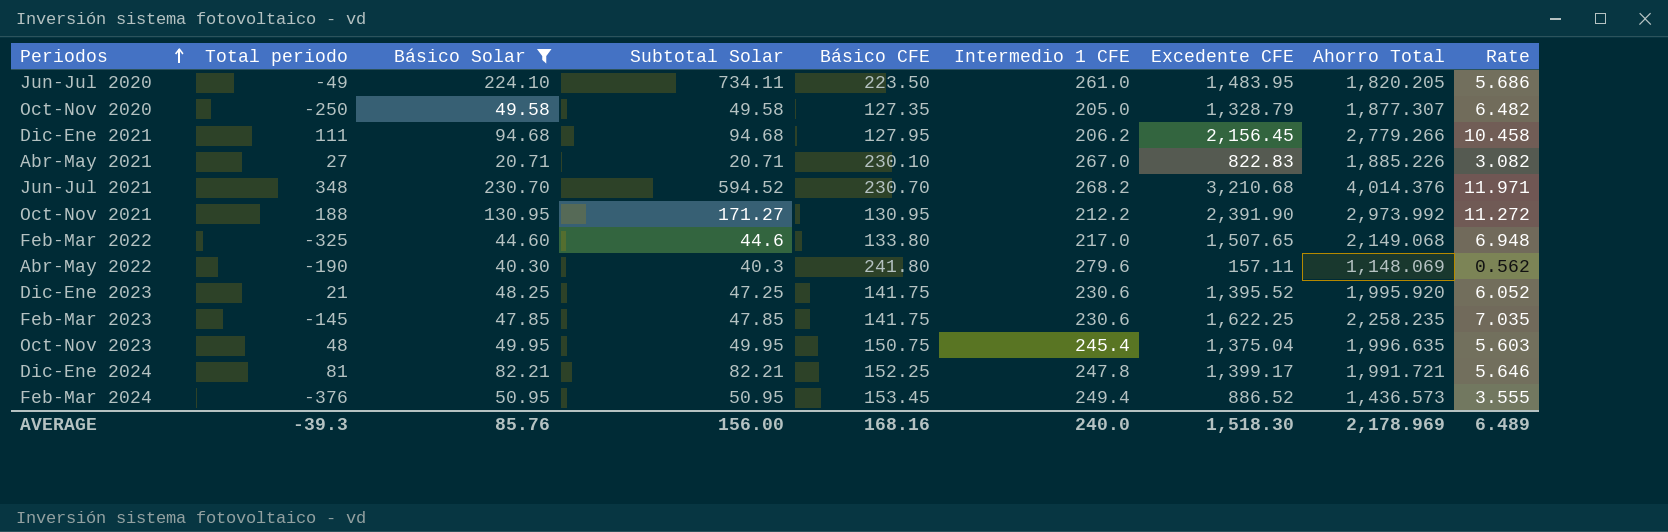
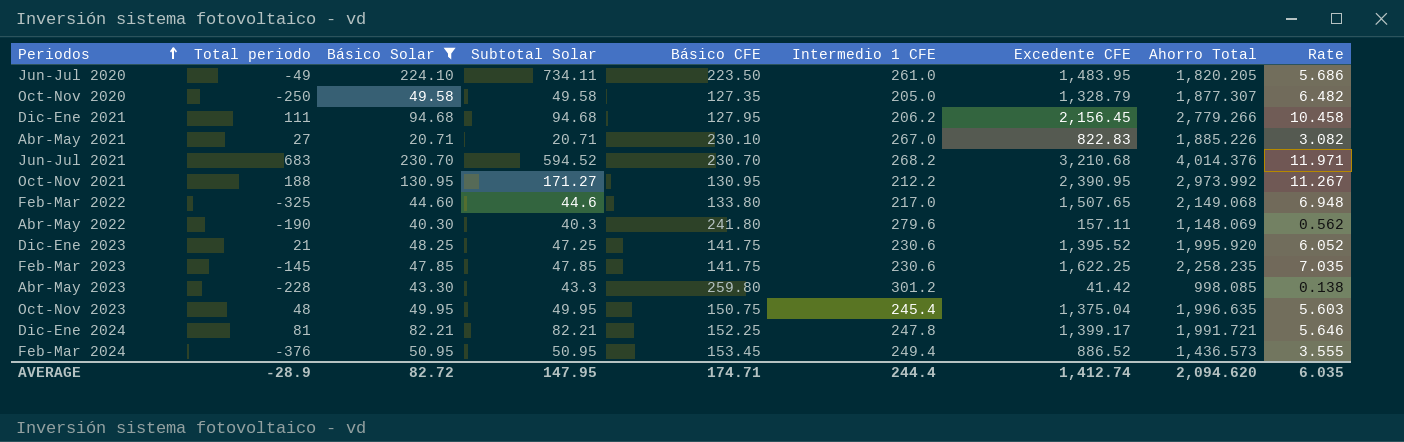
Jun-Jul 2021 | Total periodo: 348 -> 683
Oct-Nov 2021 | Excedente CFE: 2,391.90 -> 2,390.95
Oct-Nov 2021 | Rate: 11.272 -> 11.267
row Abr-May 2023: none -> -228 | 43.30 | 43.3 | 259.80 | 301.2 | 41.42 | 998.085 | 0.138
AVERAGE | Total periodo: -39.3 -> -28.9
AVERAGE | Básico Solar: 85.76 -> 82.72
AVERAGE | Subtotal Solar: 156.00 -> 147.95
AVERAGE | Básico CFE: 168.16 -> 174.71
AVERAGE | Intermedio 1 CFE: 240.0 -> 244.4
AVERAGE | Excedente CFE: 1,518.30 -> 1,412.74
AVERAGE | Ahorro Total: 2,178.969 -> 2,094.620
AVERAGE | Rate: 6.489 -> 6.035

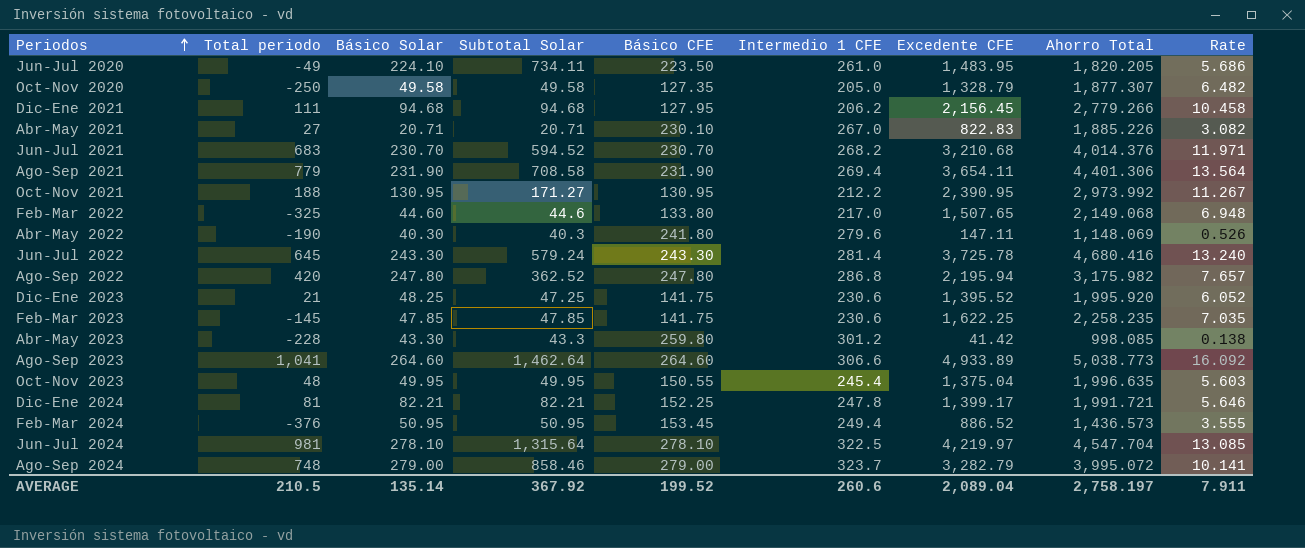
filter: Básico Solar <= 230.70 -> none
Abr-May 2022 | Excedente CFE: 157.11 -> 147.11
Abr-May 2022 | Rate: 0.562 -> 0.526
Oct-Nov 2023 | Básico CFE: 150.75 -> 150.55
AVERAGE | Total periodo: -28.9 -> 210.5
AVERAGE | Básico Solar: 82.72 -> 135.14
AVERAGE | Subtotal Solar: 147.95 -> 367.92
AVERAGE | Básico CFE: 174.71 -> 199.52
AVERAGE | Intermedio 1 CFE: 244.4 -> 260.6
AVERAGE | Excedente CFE: 1,412.74 -> 2,089.04
AVERAGE | Ahorro Total: 2,094.620 -> 2,758.197
AVERAGE | Rate: 6.035 -> 7.911

